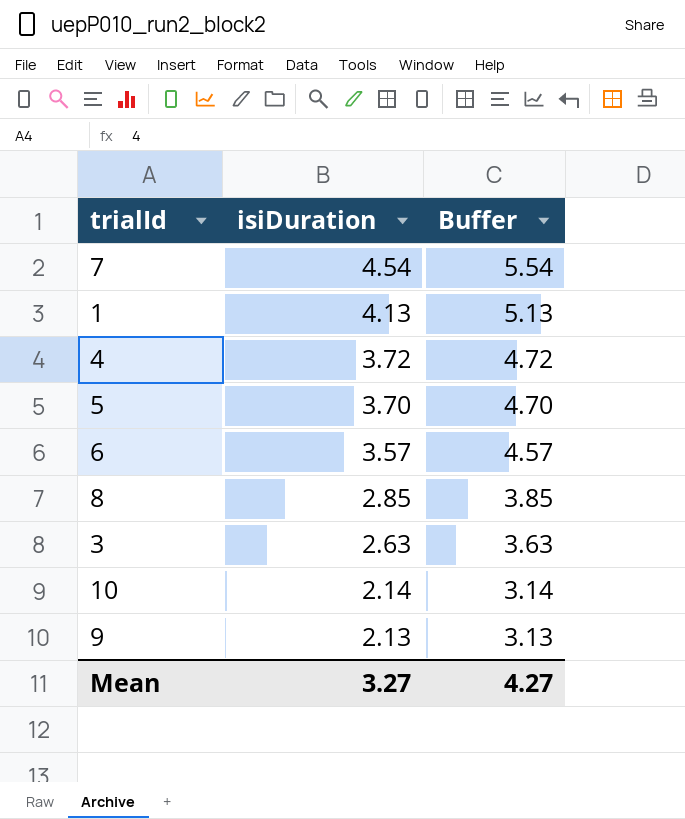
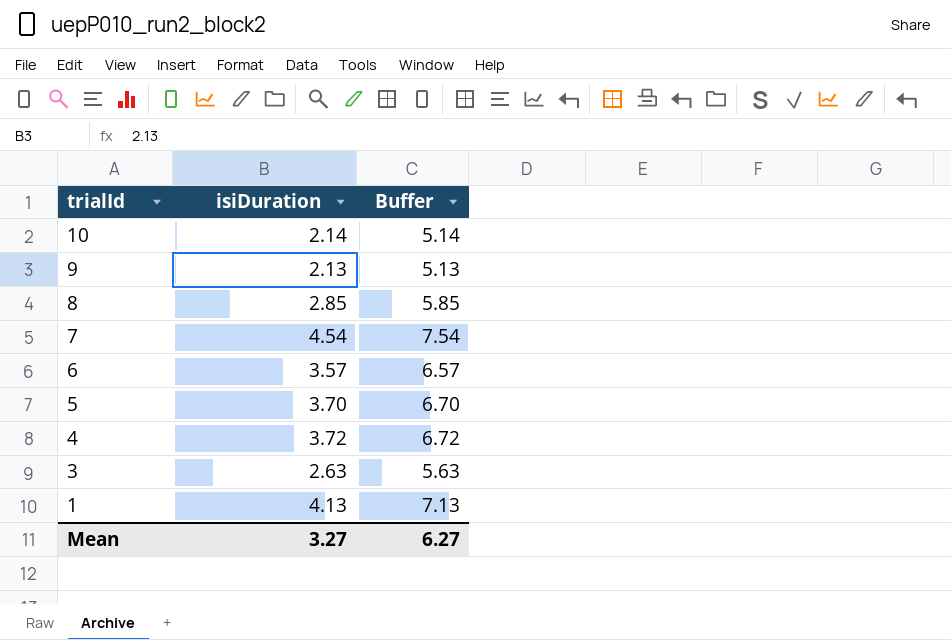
row order: isiDuration descending -> trialId descending
column Buffer | formula: [isiDuration] + 1 -> [isiDuration] + 3
Mean | Buffer: 4.27 -> 6.27

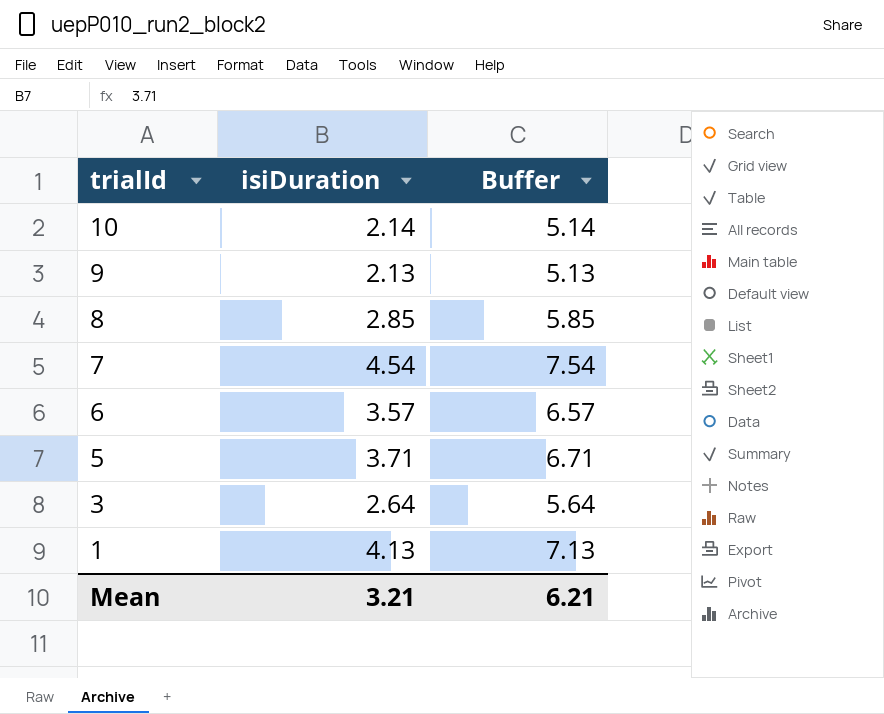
row 4: 3.72 | 6.72 -> none
5 | isiDuration: 3.70 -> 3.71
5 | Buffer: 6.70 -> 6.71
3 | isiDuration: 2.63 -> 2.64
3 | Buffer: 5.63 -> 5.64
Mean | isiDuration: 3.27 -> 3.21
Mean | Buffer: 6.27 -> 6.21

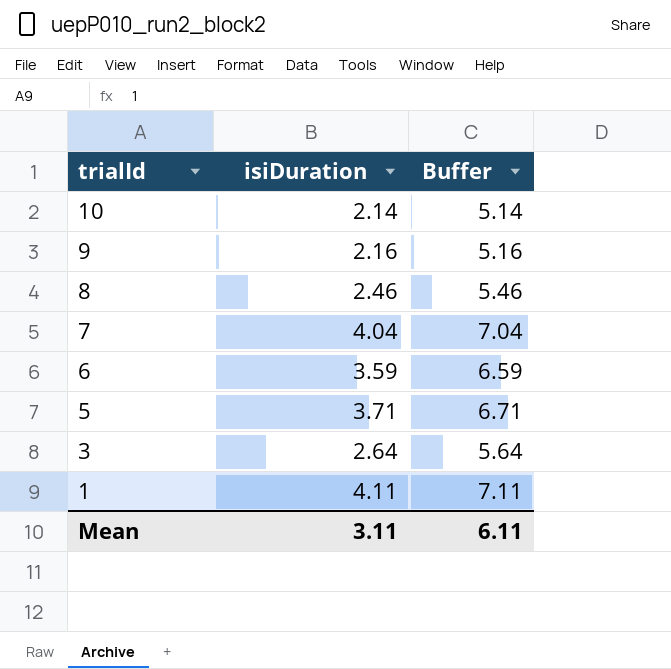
9 | isiDuration: 2.13 -> 2.16
9 | Buffer: 5.13 -> 5.16
8 | isiDuration: 2.85 -> 2.46
8 | Buffer: 5.85 -> 5.46
7 | isiDuration: 4.54 -> 4.04
7 | Buffer: 7.54 -> 7.04
6 | isiDuration: 3.57 -> 3.59
6 | Buffer: 6.57 -> 6.59
1 | isiDuration: 4.13 -> 4.11
1 | Buffer: 7.13 -> 7.11
Mean | isiDuration: 3.21 -> 3.11
Mean | Buffer: 6.21 -> 6.11

